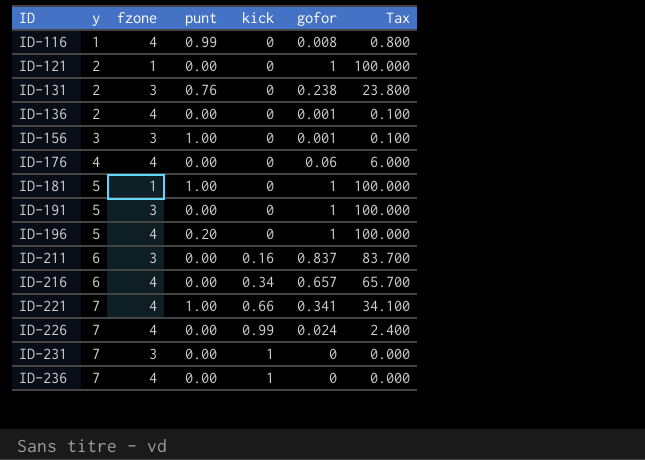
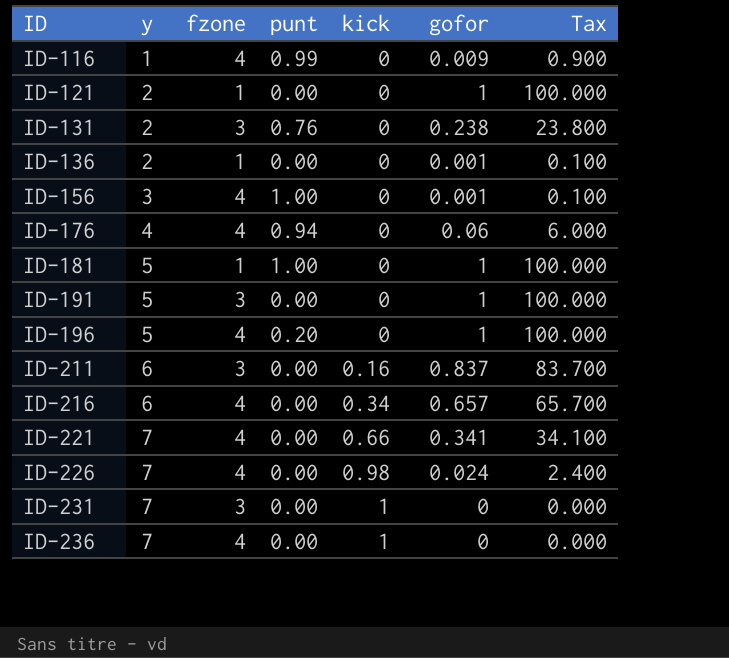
ID-116 | gofor: 0.008 -> 0.009
ID-116 | Tax: 0.800 -> 0.900
ID-136 | fzone: 4 -> 1
ID-156 | fzone: 3 -> 4
ID-176 | punt: 0.00 -> 0.94
ID-221 | punt: 1.00 -> 0.00
ID-226 | kick: 0.99 -> 0.98

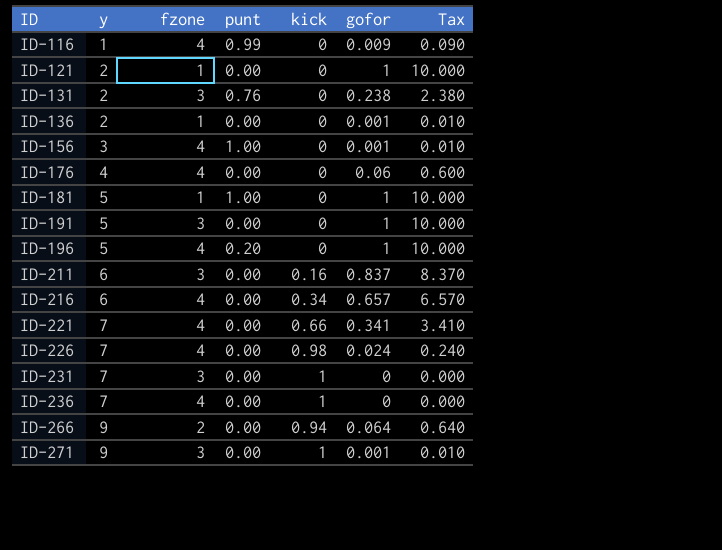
column Tax | formula: [gofor] * 100 -> [gofor] * 10
ID-176 | punt: 0.94 -> 0.00
row ID-266: none -> 9 | 2 | 0.00 | 0.94 | 0.064 | 0.640
row ID-271: none -> 9 | 3 | 0.00 | 1 | 0.001 | 0.010

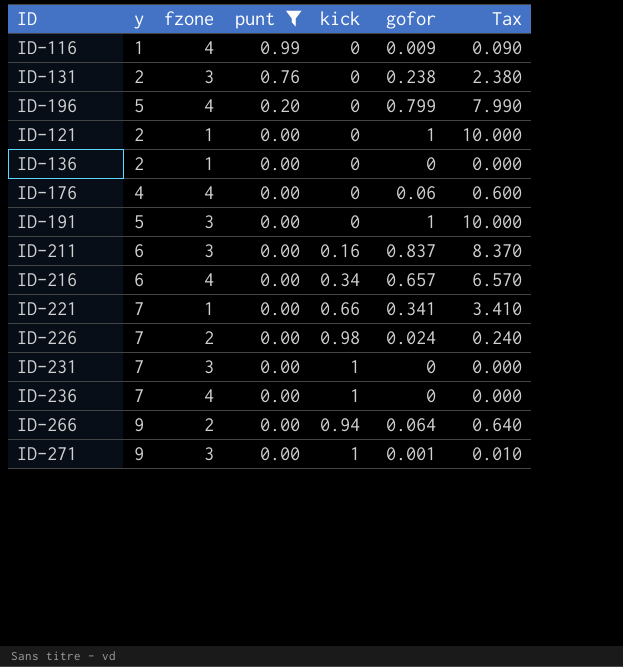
filter: none -> punt != 1.00
row order: ID ascending -> punt descending
ID-196 | gofor: 1 -> 0.799
ID-196 | Tax: 10.000 -> 7.990
ID-136 | gofor: 0.001 -> 0
ID-136 | Tax: 0.010 -> 0.000
ID-221 | fzone: 4 -> 1
ID-226 | fzone: 4 -> 2

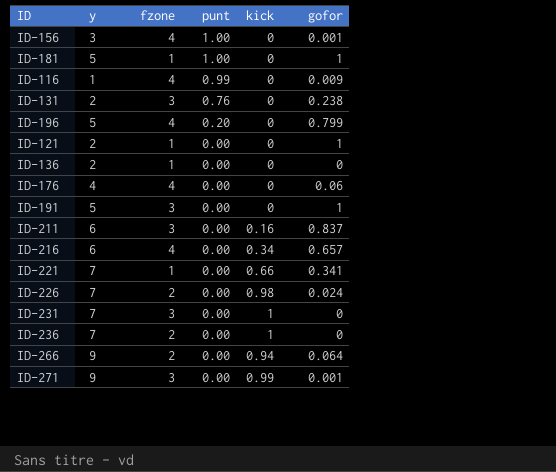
filter: punt != 1.00 -> none
column Tax | formula: [gofor] * 10 -> none
ID-236 | fzone: 4 -> 2
ID-271 | kick: 1 -> 0.99

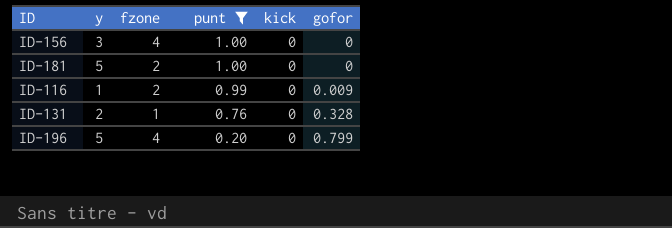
filter: none -> punt != 0.00
ID-156 | gofor: 0.001 -> 0
ID-181 | fzone: 1 -> 2
ID-181 | gofor: 1 -> 0
ID-116 | fzone: 4 -> 2
ID-131 | fzone: 3 -> 1
ID-131 | gofor: 0.238 -> 0.328

